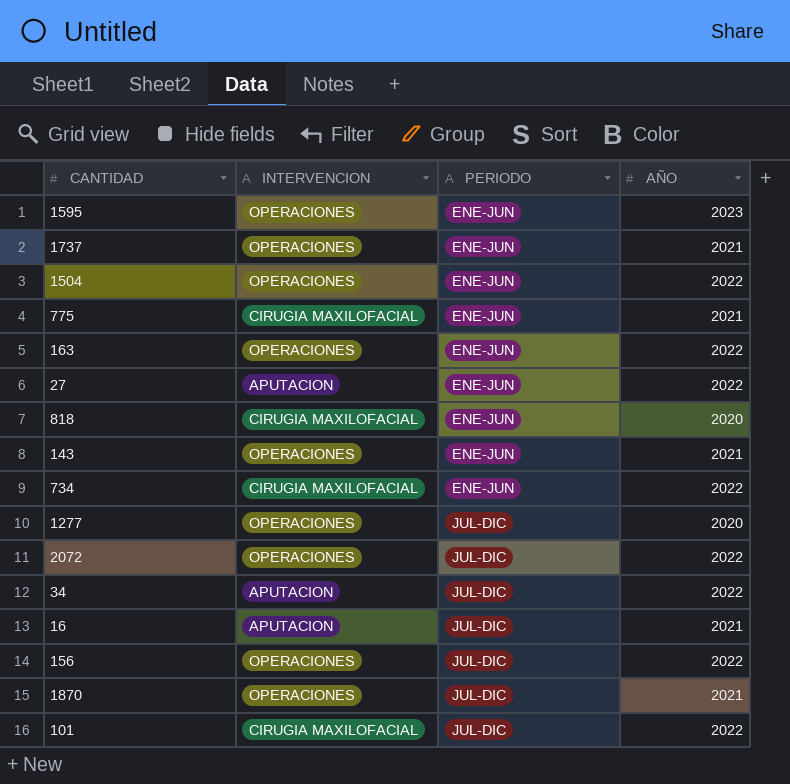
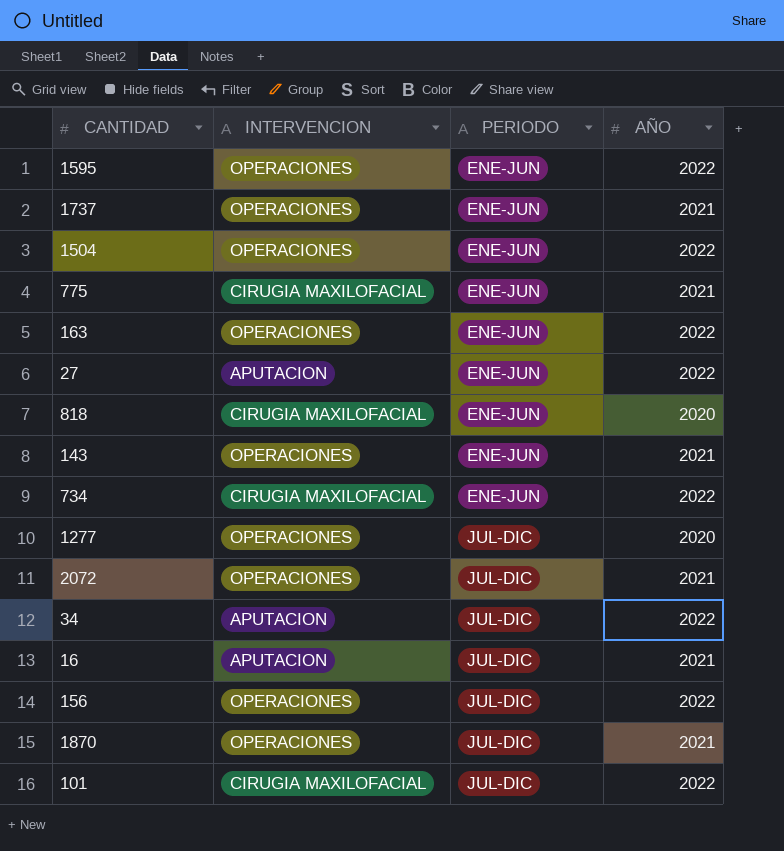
1595 | AÑO: 2023 -> 2022
2072 | AÑO: 2022 -> 2021

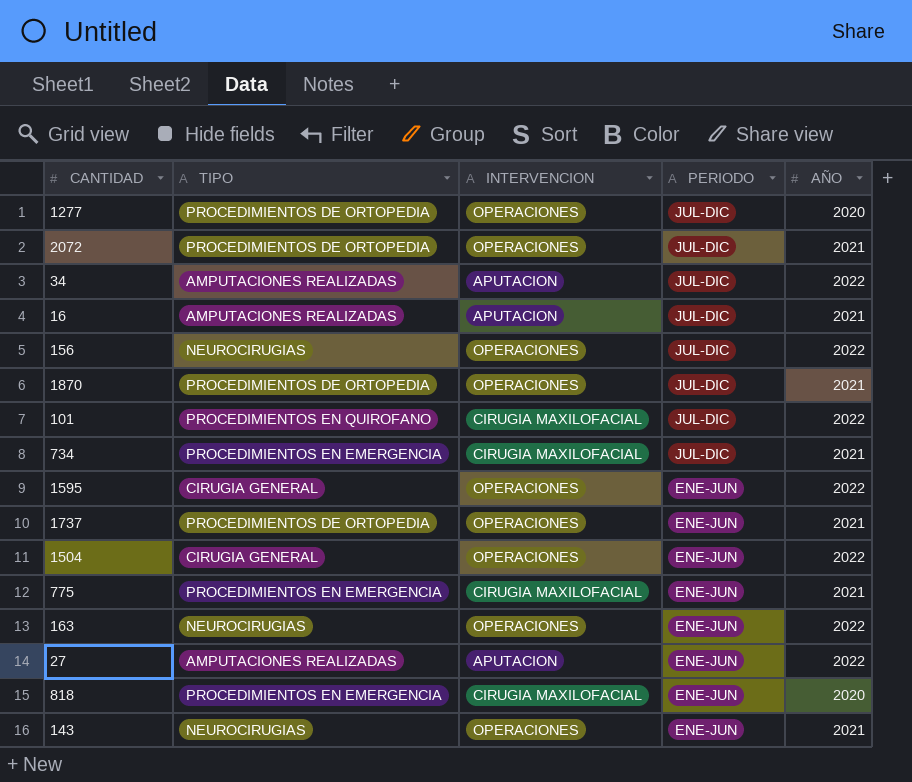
row order: PERIODO ascending -> PERIODO descending
column TIPO | position: none -> 2
734 | PERIODO: ENE-JUN -> JUL-DIC
734 | AÑO: 2022 -> 2021

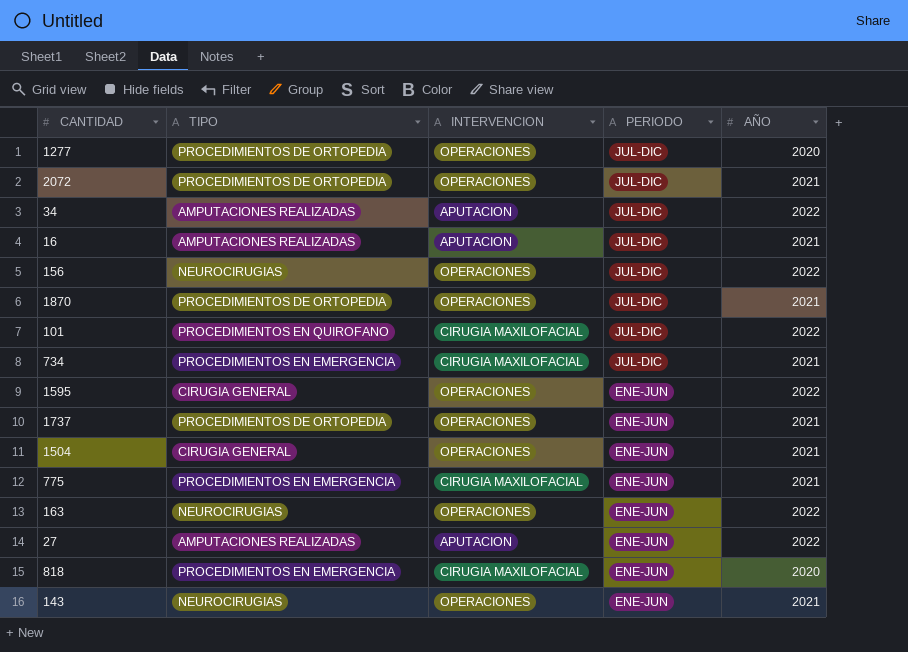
1504 | AÑO: 2022 -> 2021

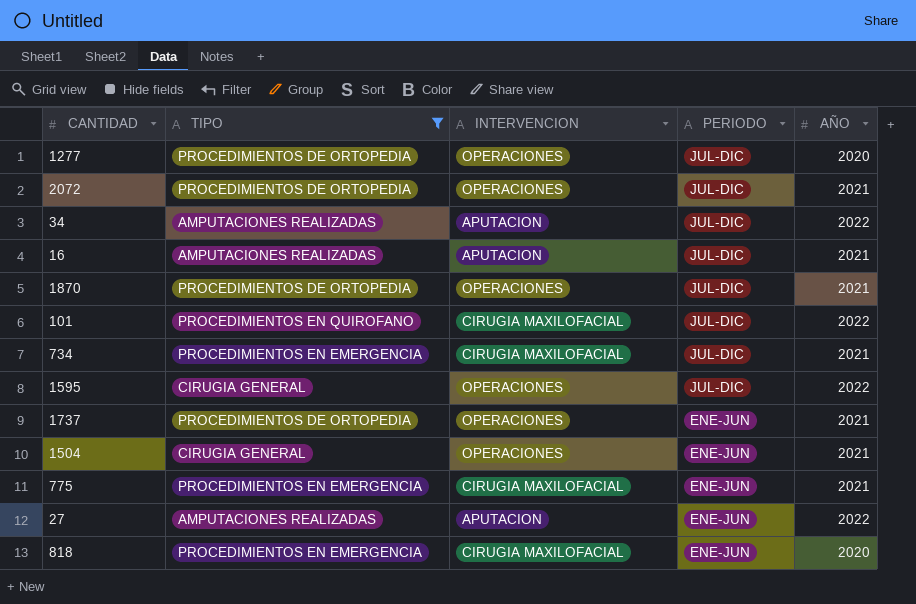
filter: none -> TIPO != NEUROCIRUGIAS
1595 | PERIODO: ENE-JUN -> JUL-DIC

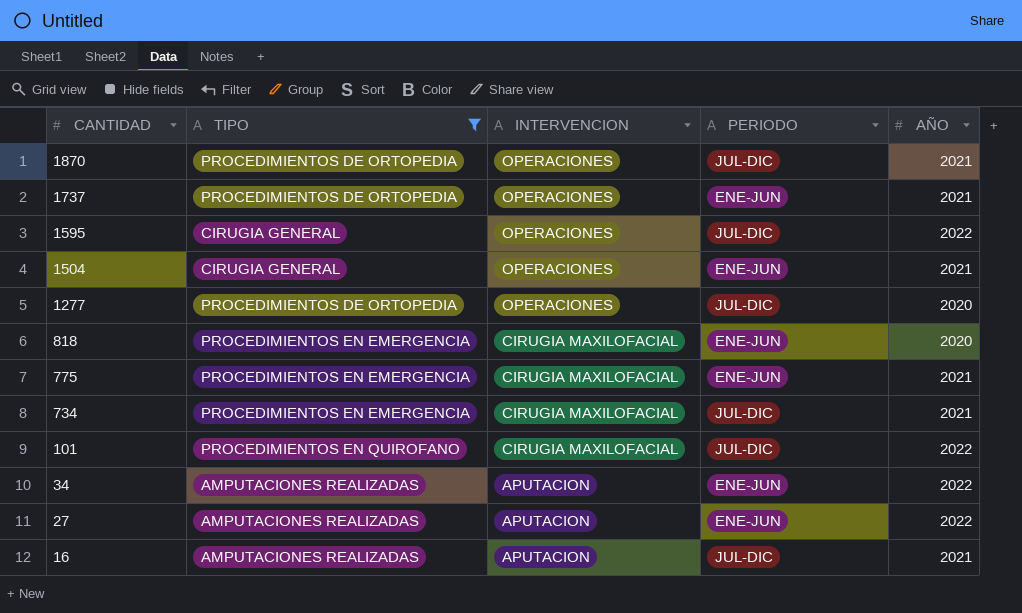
row order: PERIODO descending -> CANTIDAD descending
row 2072: PROCEDIMIENTOS DE ORTOPEDIA | OPERACIONES | JUL-DIC | 2021 -> none
34 | PERIODO: JUL-DIC -> ENE-JUN

